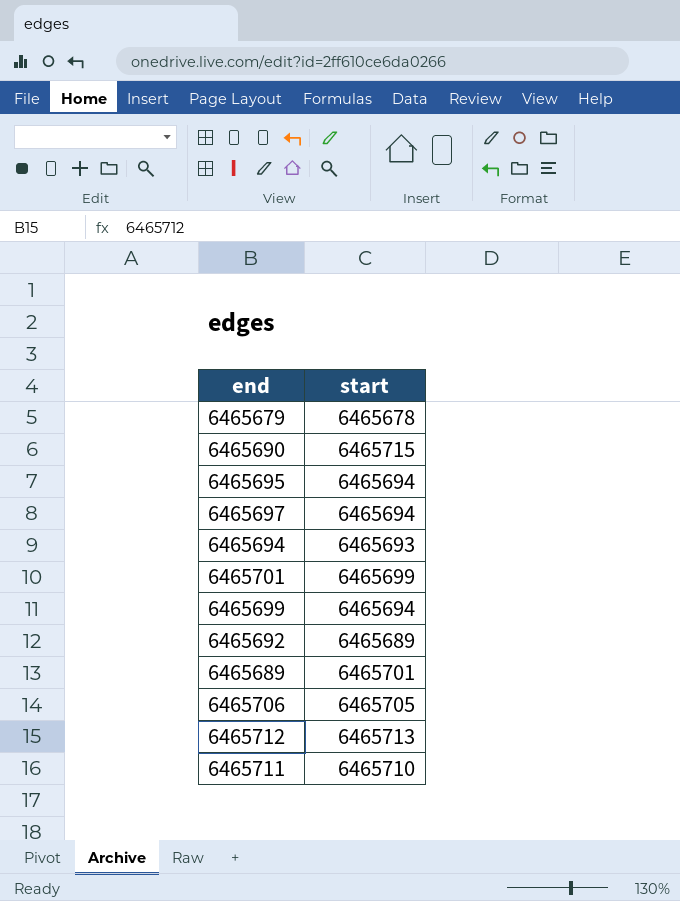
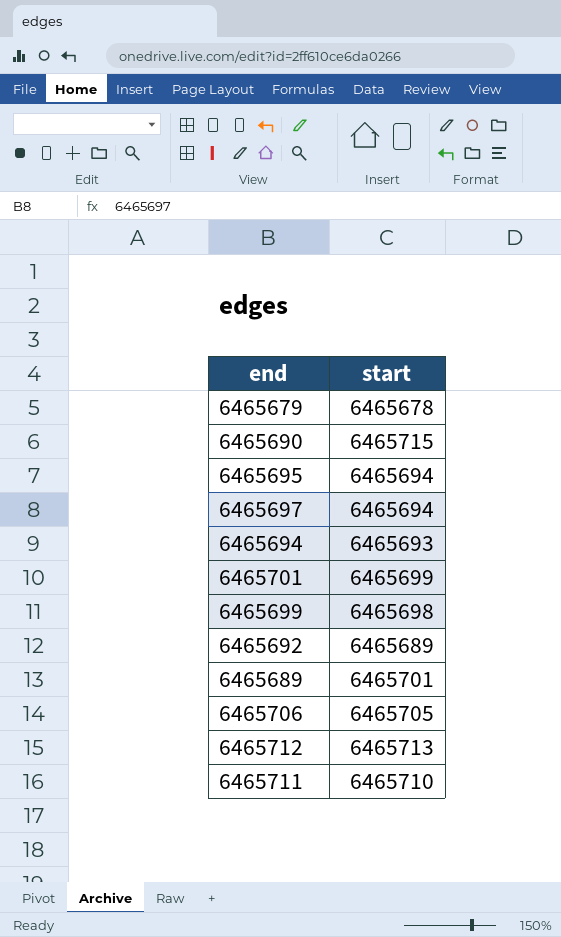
6465699 | start: 6465694 -> 6465698

